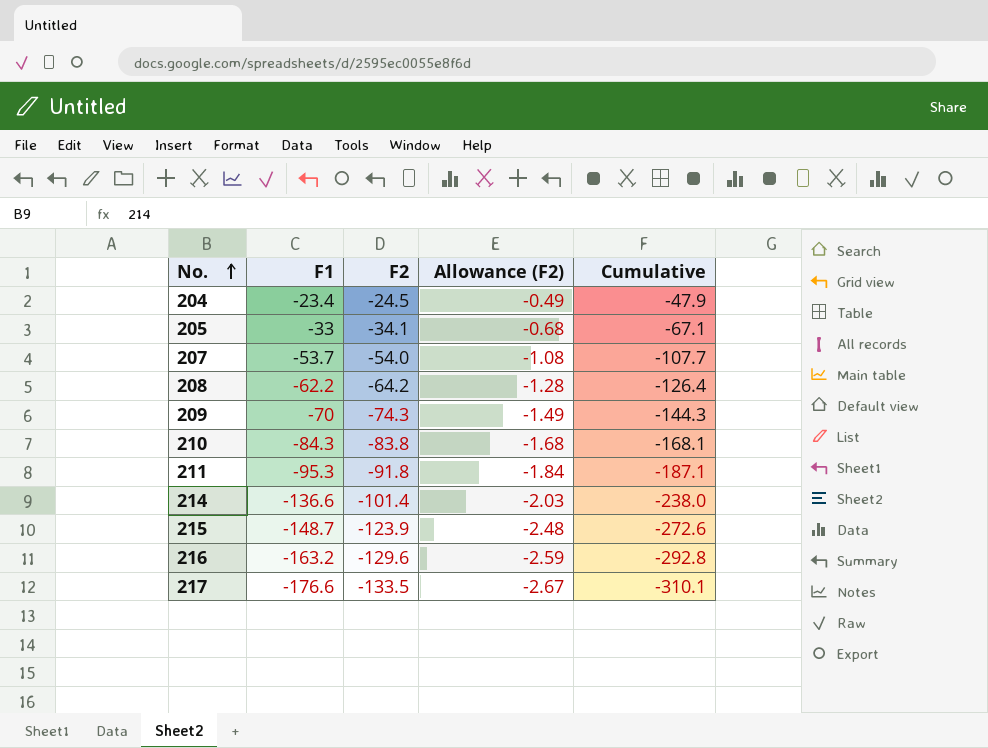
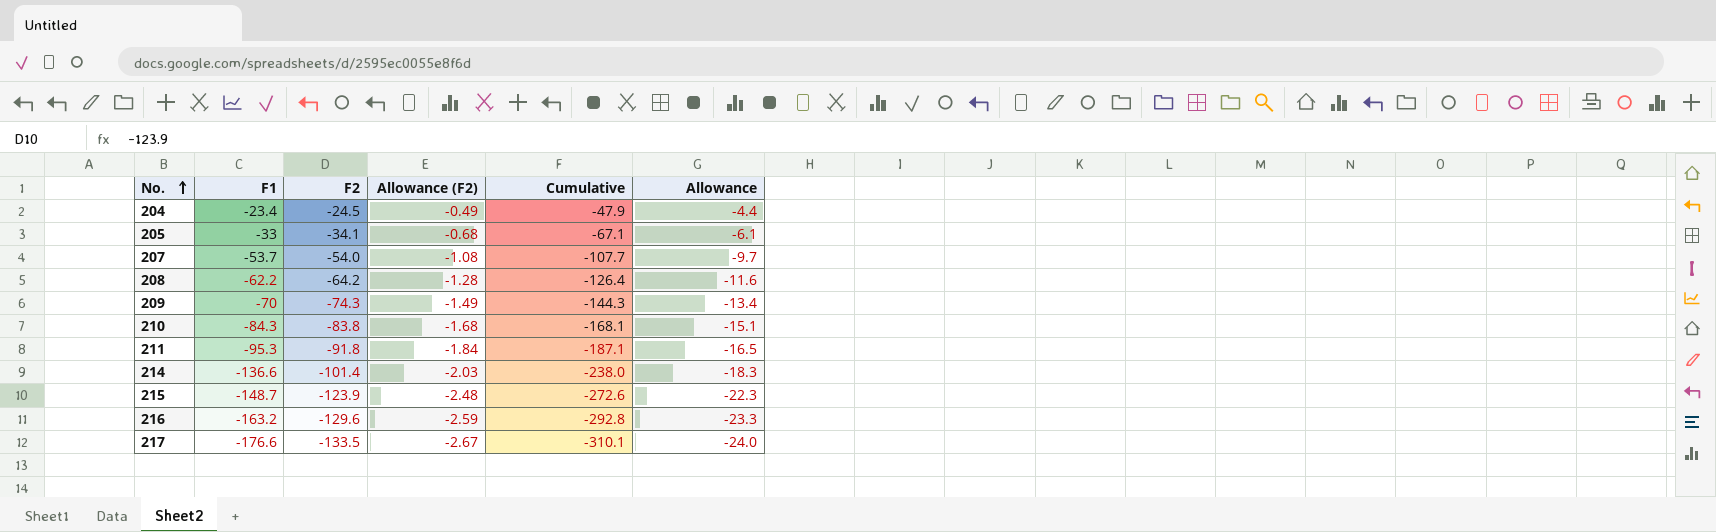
column Allowance | formula: none -> [F2] * 0.18

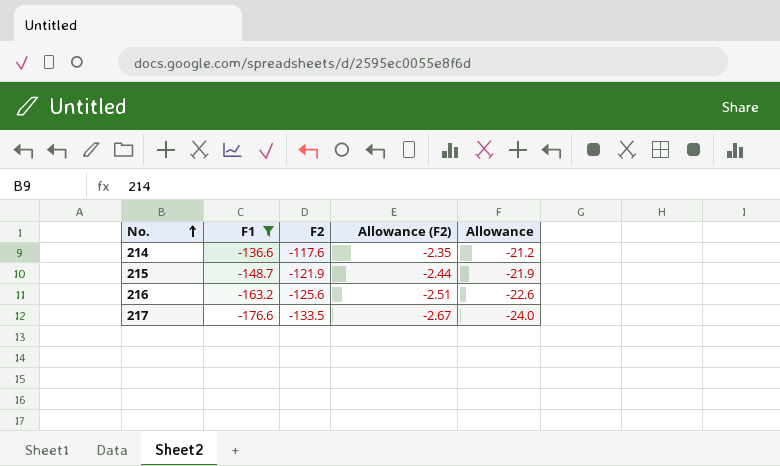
filter: none -> F1 <= -136.6
column Cumulative | formula: [F1] + [F2] -> none
214 | F2: -101.4 -> -117.6
214 | Allowance (F2): -2.03 -> -2.35
214 | Allowance: -18.3 -> -21.2
215 | F2: -123.9 -> -121.9
215 | Allowance (F2): -2.48 -> -2.44
215 | Allowance: -22.3 -> -21.9
216 | F2: -129.6 -> -125.6
216 | Allowance (F2): -2.59 -> -2.51
216 | Allowance: -23.3 -> -22.6

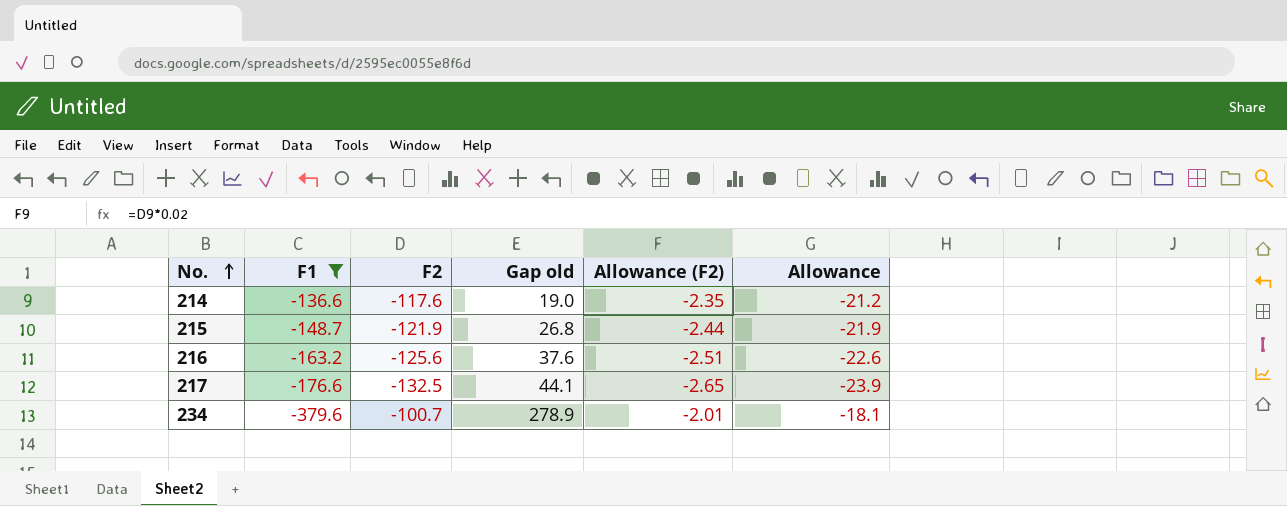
column Gap old | formula: none -> [F2] - [F1]
217 | F2: -133.5 -> -132.5
217 | Allowance (F2): -2.67 -> -2.65
217 | Allowance: -24.0 -> -23.9
row 234: none -> -379.6 | -100.7 | 278.9 | -2.01 | -18.1

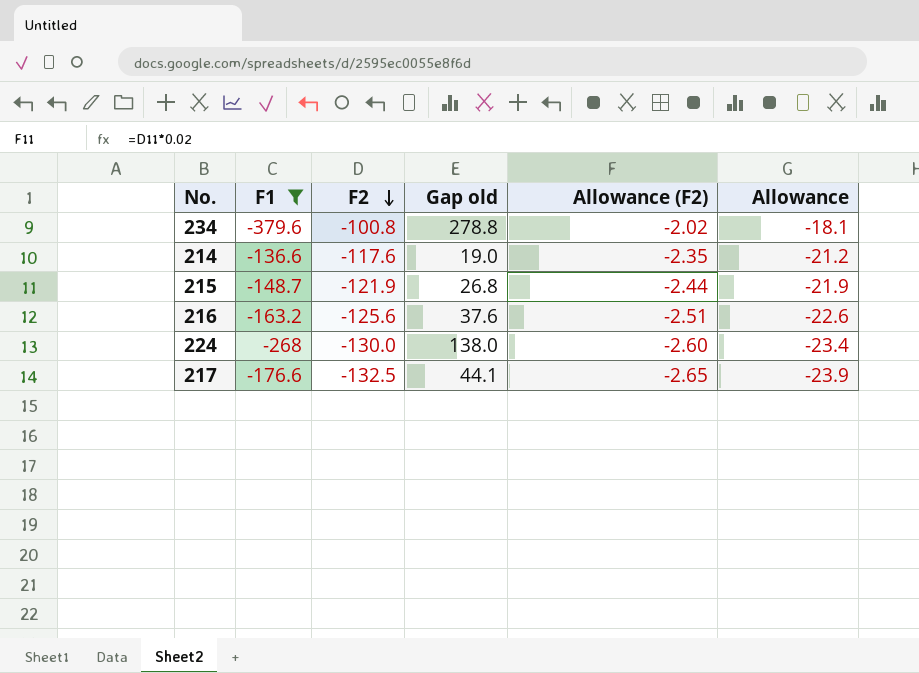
row order: No. ascending -> F2 descending
234 | F2: -100.7 -> -100.8
234 | Gap old: 278.9 -> 278.8
234 | Allowance (F2): -2.01 -> -2.02
row 224: none -> -268 | -130.0 | 138.0 | -2.60 | -23.4

